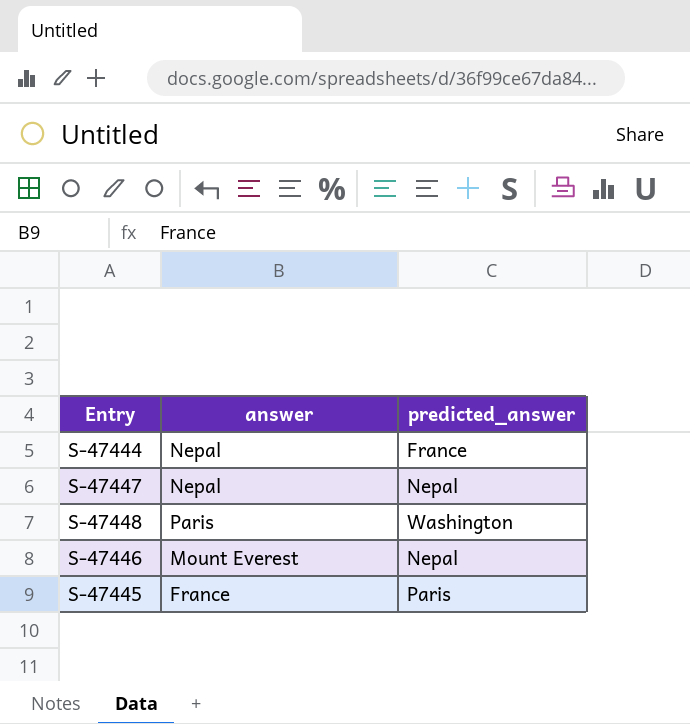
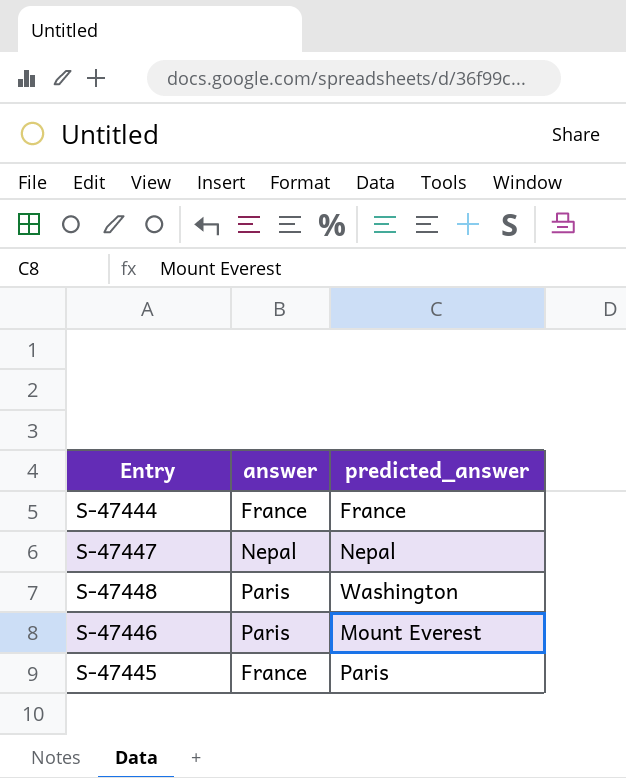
S-47444 | answer: Nepal -> France
S-47446 | answer: Mount Everest -> Paris
S-47446 | predicted_answer: Nepal -> Mount Everest

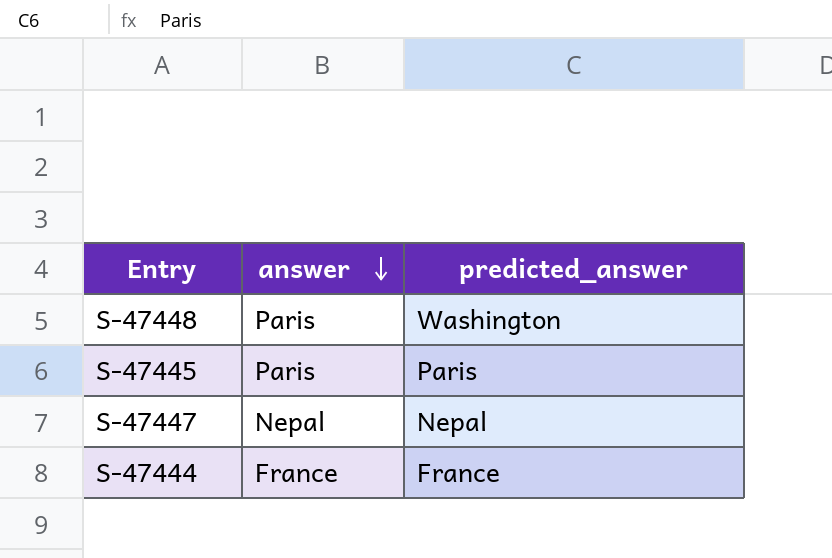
row order: none -> answer descending
row S-47446: Paris | Mount Everest -> none
S-47445 | answer: France -> Paris

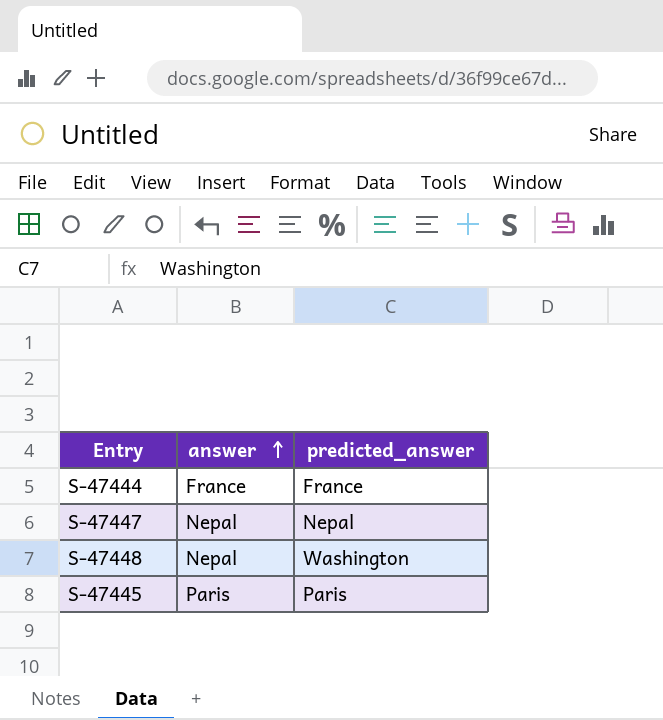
row order: answer descending -> answer ascending
S-47448 | answer: Paris -> Nepal

